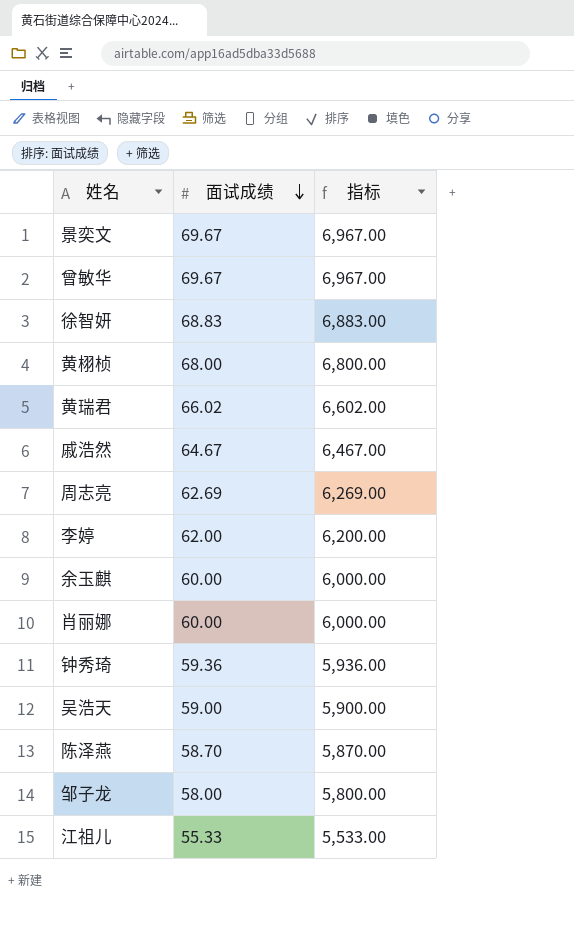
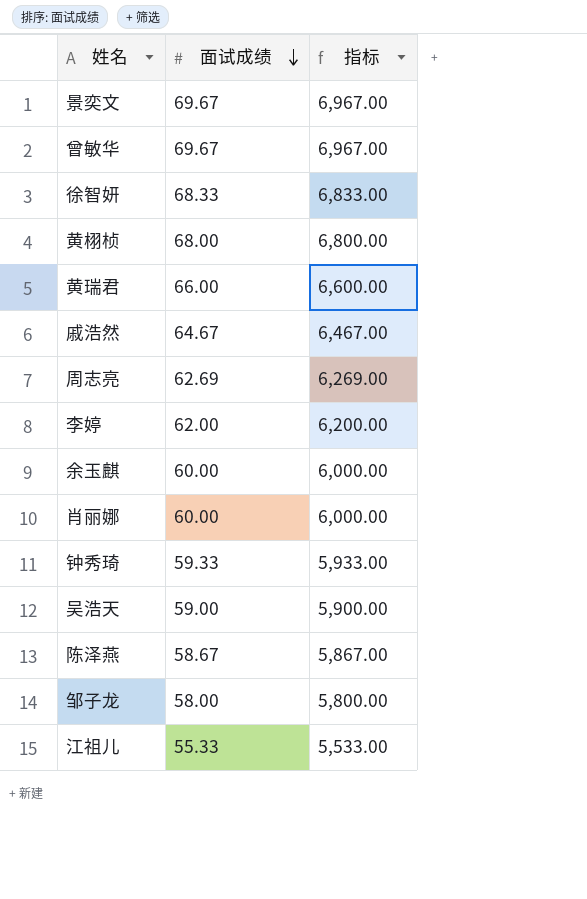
徐智妍 | 面试成绩: 68.83 -> 68.33
徐智妍 | 指标: 6,883.00 -> 6,833.00
黄瑞君 | 面试成绩: 66.02 -> 66.00
黄瑞君 | 指标: 6,602.00 -> 6,600.00
钟秀琦 | 面试成绩: 59.36 -> 59.33
钟秀琦 | 指标: 5,936.00 -> 5,933.00
陈泽燕 | 面试成绩: 58.70 -> 58.67
陈泽燕 | 指标: 5,870.00 -> 5,867.00

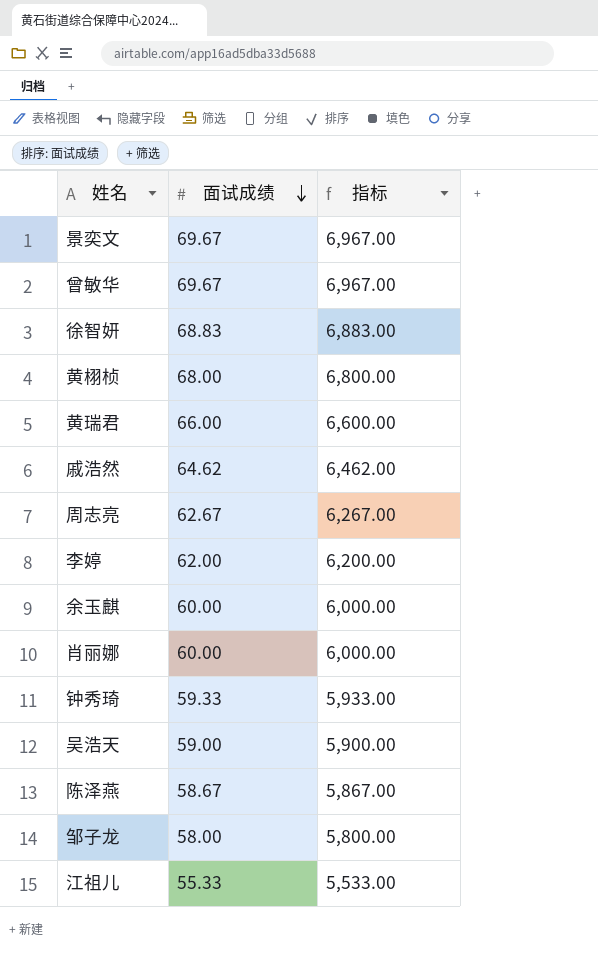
徐智妍 | 面试成绩: 68.33 -> 68.83
徐智妍 | 指标: 6,833.00 -> 6,883.00
戚浩然 | 面试成绩: 64.67 -> 64.62
戚浩然 | 指标: 6,467.00 -> 6,462.00
周志亮 | 面试成绩: 62.69 -> 62.67
周志亮 | 指标: 6,269.00 -> 6,267.00

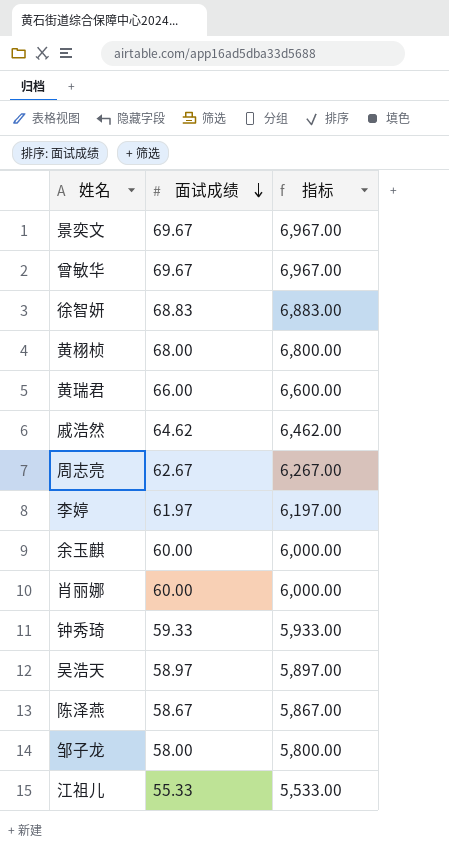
李婷 | 面试成绩: 62.00 -> 61.97
李婷 | 指标: 6,200.00 -> 6,197.00
吴浩天 | 面试成绩: 59.00 -> 58.97
吴浩天 | 指标: 5,900.00 -> 5,897.00

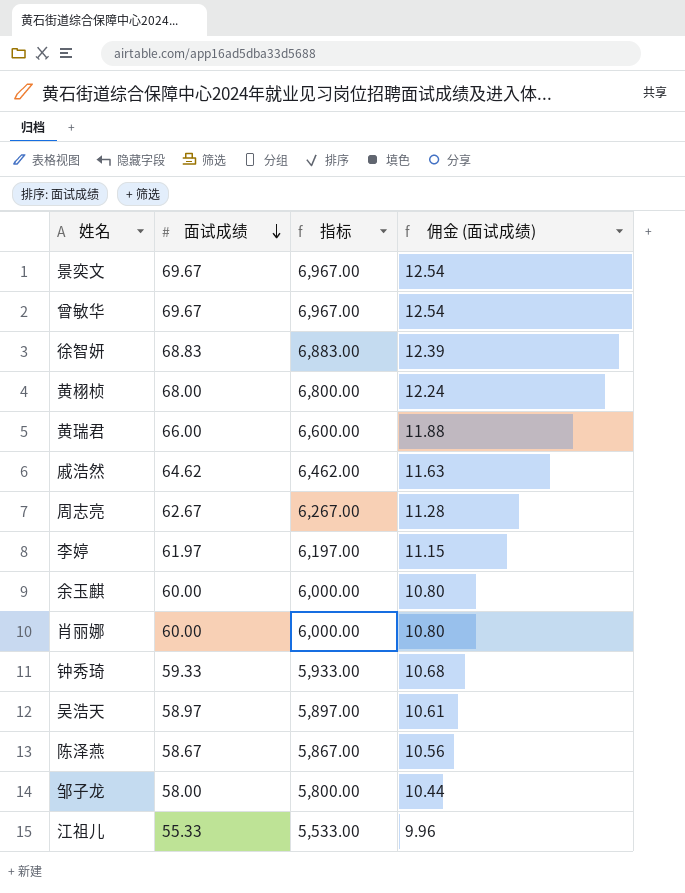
column 佣金 (面试成绩) | formula: none -> [面试成绩] * 0.18

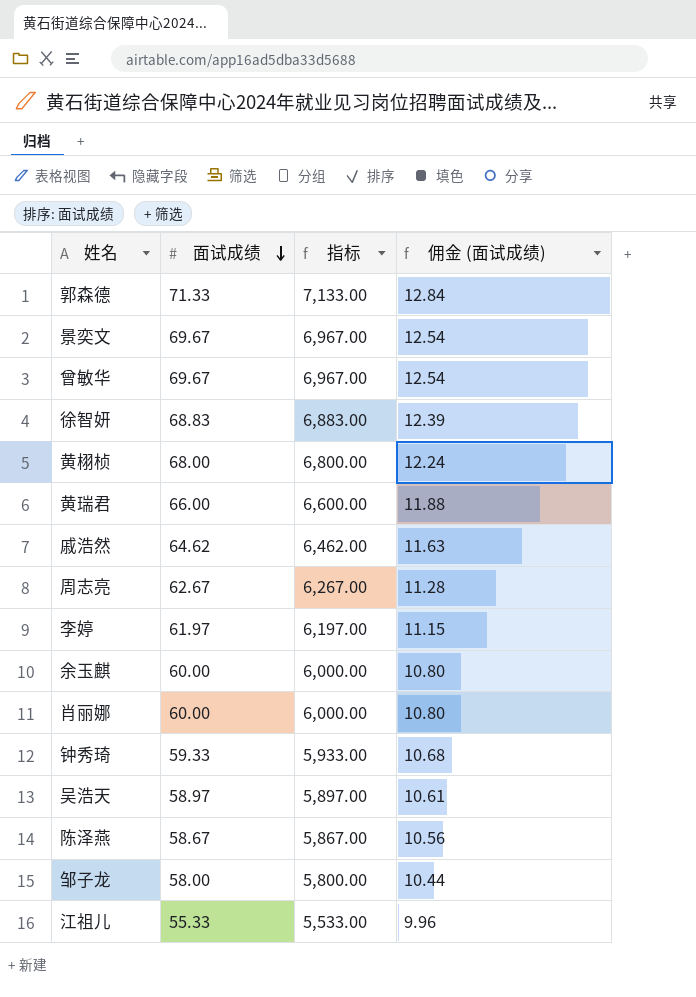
row 郭森德: none -> 71.33 | 7,133.00 | 12.84

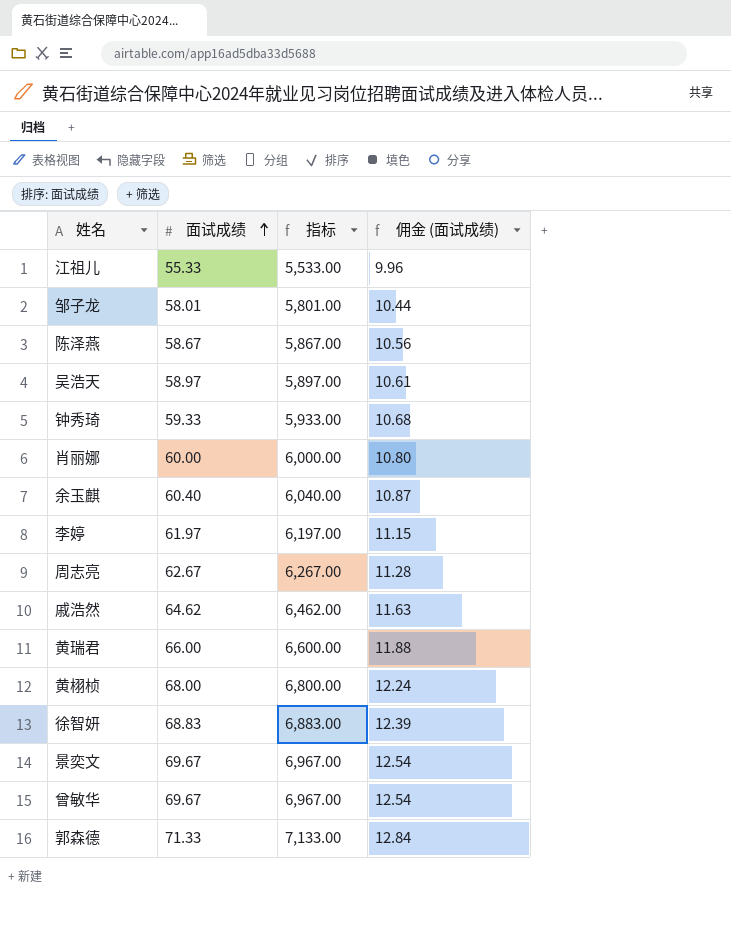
row order: 面试成绩 descending -> 面试成绩 ascending
邹子龙 | 面试成绩: 58.00 -> 58.01
邹子龙 | 指标: 5,800.00 -> 5,801.00
余玉麒 | 面试成绩: 60.00 -> 60.40
余玉麒 | 指标: 6,000.00 -> 6,040.00
余玉麒 | 佣金 (面试成绩): 10.80 -> 10.87

